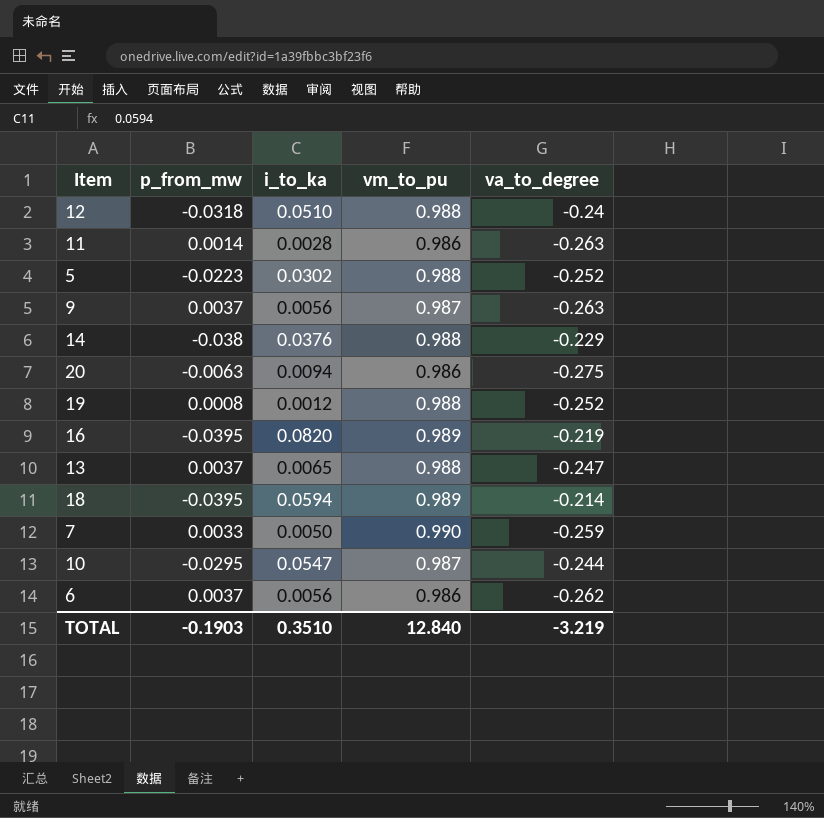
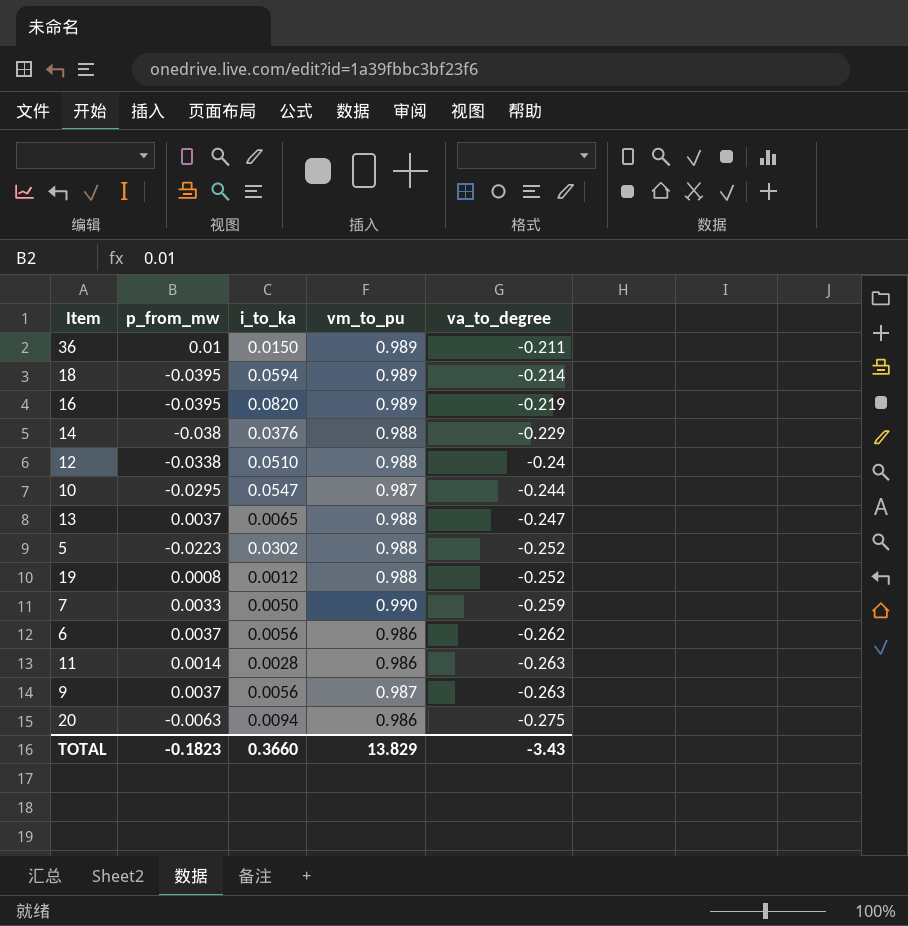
row order: none -> va_to_degree descending
row 36: none -> 0.01 | 0.0150 | 0.989 | -0.211
12 | p_from_mw: -0.0318 -> -0.0338
TOTAL | p_from_mw: -0.1903 -> -0.1823
TOTAL | i_to_ka: 0.3510 -> 0.3660
TOTAL | vm_to_pu: 12.840 -> 13.829
TOTAL | va_to_degree: -3.219 -> -3.43

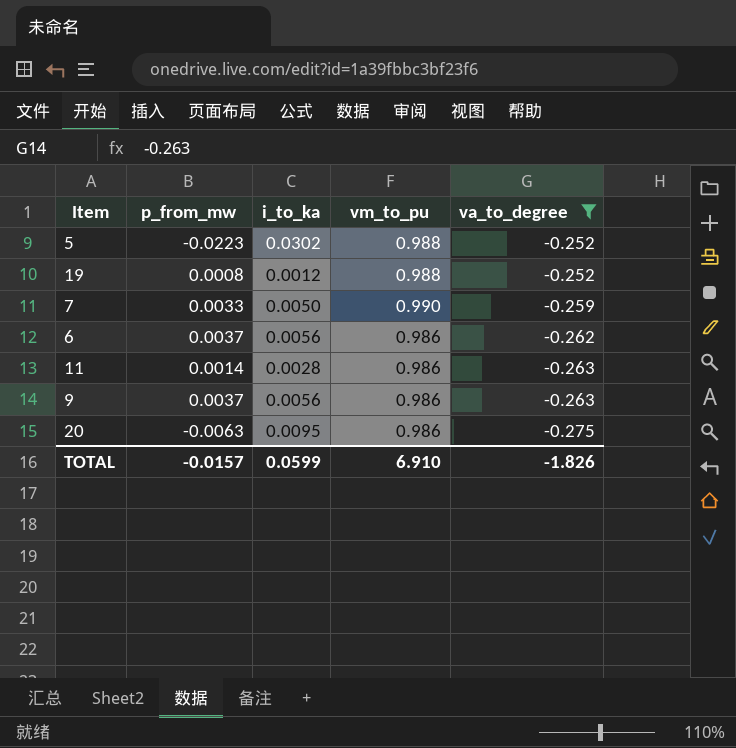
filter: none -> va_to_degree <= -0.252
9 | vm_to_pu: 0.987 -> 0.986
20 | i_to_ka: 0.0094 -> 0.0095
TOTAL | p_from_mw: -0.1823 -> -0.0157
TOTAL | i_to_ka: 0.3660 -> 0.0599
TOTAL | vm_to_pu: 13.829 -> 6.910
TOTAL | va_to_degree: -3.43 -> -1.826

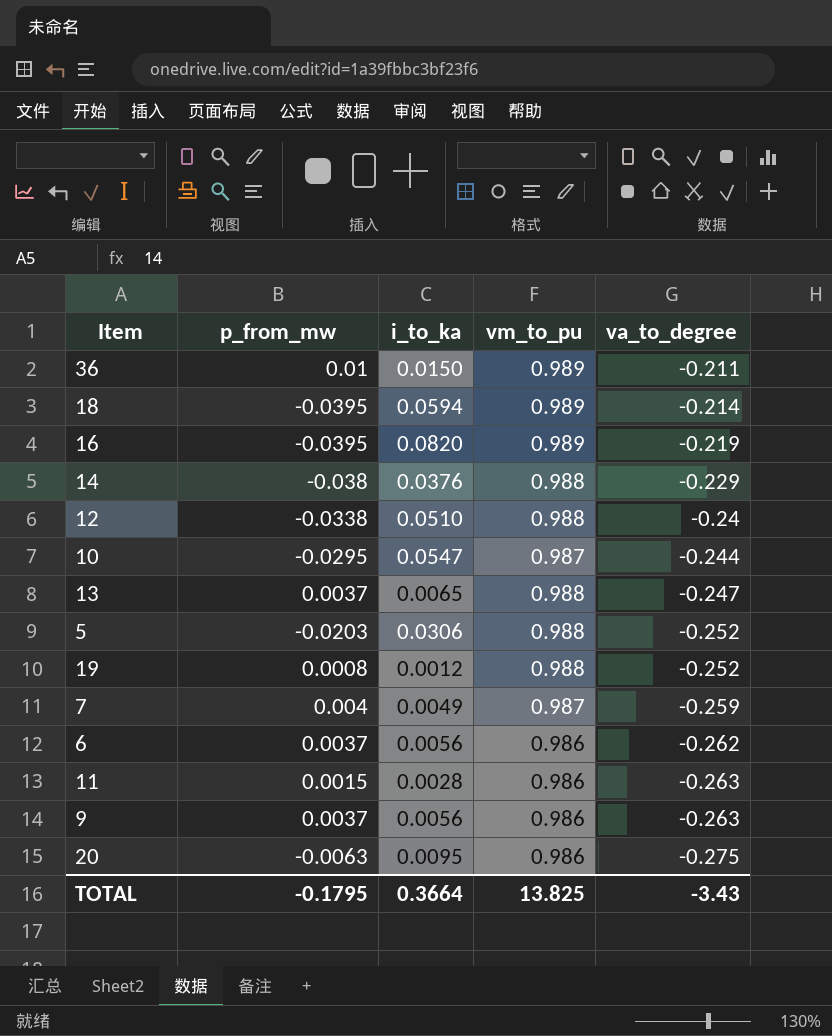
filter: va_to_degree <= -0.252 -> none
5 | p_from_mw: -0.0223 -> -0.0203
5 | i_to_ka: 0.0302 -> 0.0306
7 | p_from_mw: 0.0033 -> 0.004
7 | i_to_ka: 0.0050 -> 0.0049
7 | vm_to_pu: 0.990 -> 0.987
11 | p_from_mw: 0.0014 -> 0.0015
TOTAL | p_from_mw: -0.0157 -> -0.1795
TOTAL | i_to_ka: 0.0599 -> 0.3664
TOTAL | vm_to_pu: 6.910 -> 13.825
TOTAL | va_to_degree: -1.826 -> -3.43

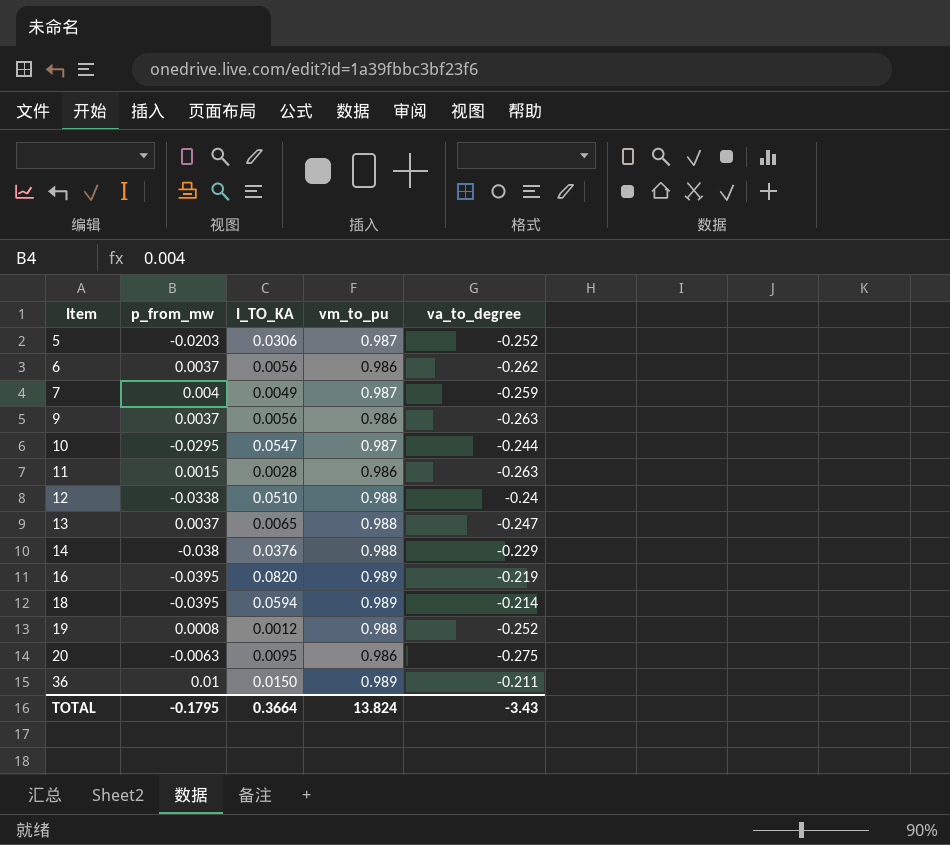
row order: va_to_degree descending -> Item ascending
column name: i_to_ka -> I_TO_KA
5 | vm_to_pu: 0.988 -> 0.987
TOTAL | vm_to_pu: 13.825 -> 13.824

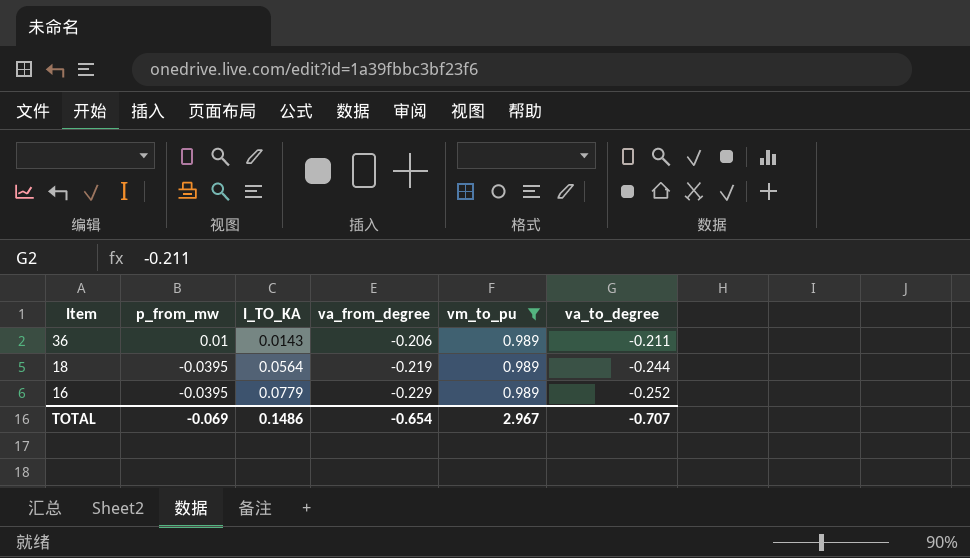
filter: none -> vm_to_pu = 0.989
row order: Item ascending -> Item descending
column va_from_degree | position: none -> 4
36 | I_TO_KA: 0.0150 -> 0.0143
18 | I_TO_KA: 0.0594 -> 0.0564
18 | va_to_degree: -0.214 -> -0.244
16 | I_TO_KA: 0.0820 -> 0.0779
16 | va_to_degree: -0.219 -> -0.252
TOTAL | p_from_mw: -0.1795 -> -0.069
TOTAL | I_TO_KA: 0.3664 -> 0.1486
TOTAL | vm_to_pu: 13.824 -> 2.967
TOTAL | va_to_degree: -3.43 -> -0.707

